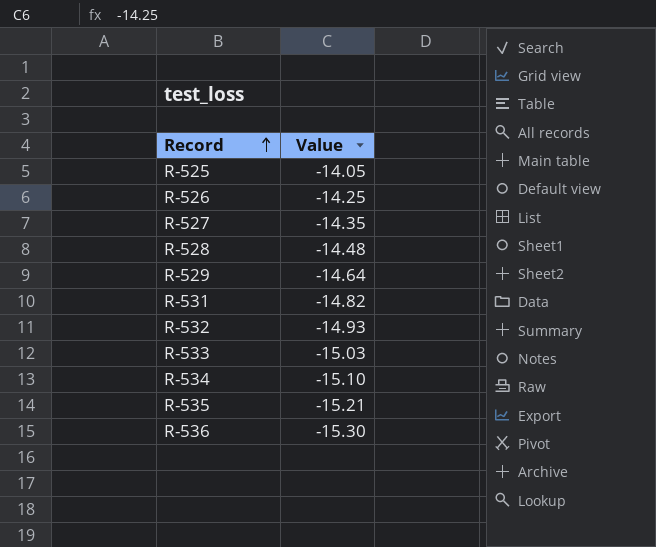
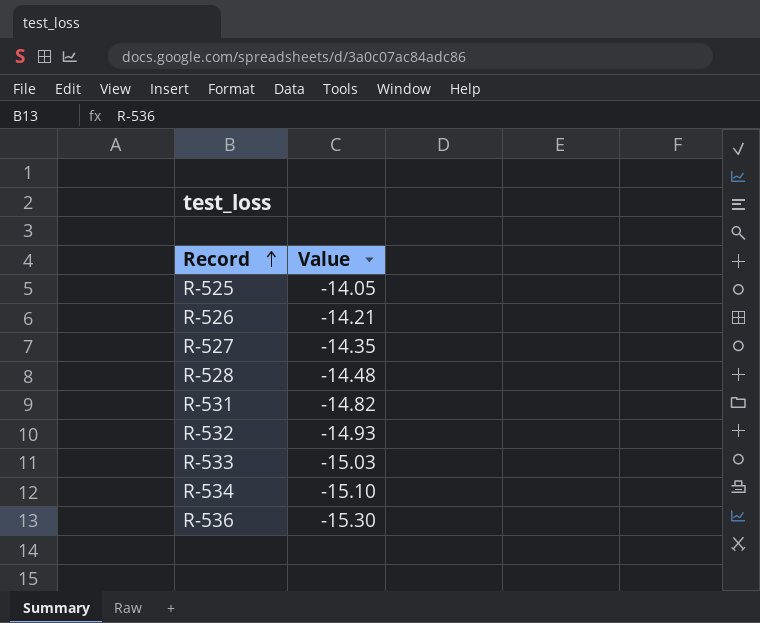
row R-529: -14.64 -> none
row R-535: -15.21 -> none
R-526 | Value: -14.25 -> -14.21

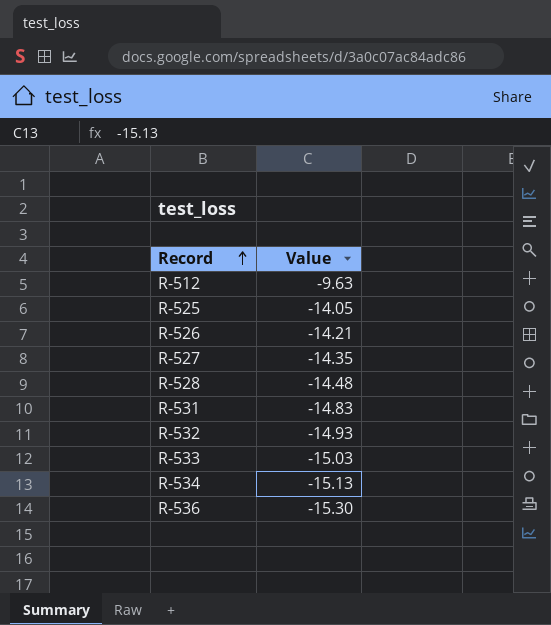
row R-512: none -> -9.63
R-531 | Value: -14.82 -> -14.83
R-534 | Value: -15.10 -> -15.13

